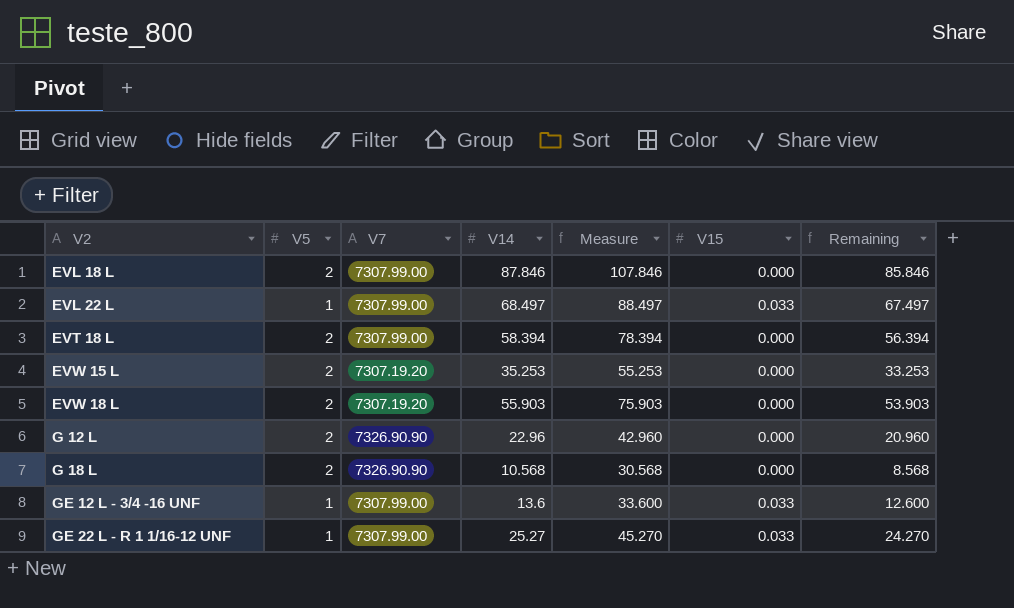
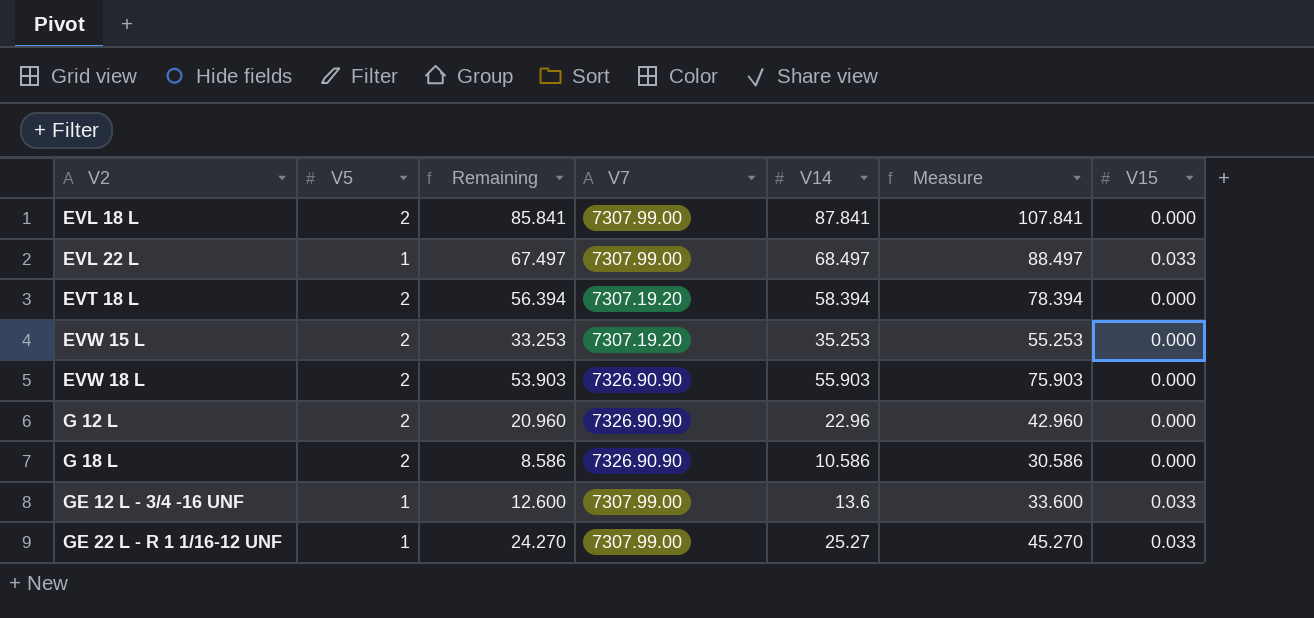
column Remaining | position: 7 -> 3
EVL 18 L | Remaining: 85.846 -> 85.841
EVL 18 L | V14: 87.846 -> 87.841
EVL 18 L | Measure: 107.846 -> 107.841
EVT 18 L | V7: 7307.99.00 -> 7307.19.20
EVW 18 L | V7: 7307.19.20 -> 7326.90.90
G 18 L | Remaining: 8.568 -> 8.586
G 18 L | V14: 10.568 -> 10.586
G 18 L | Measure: 30.568 -> 30.586

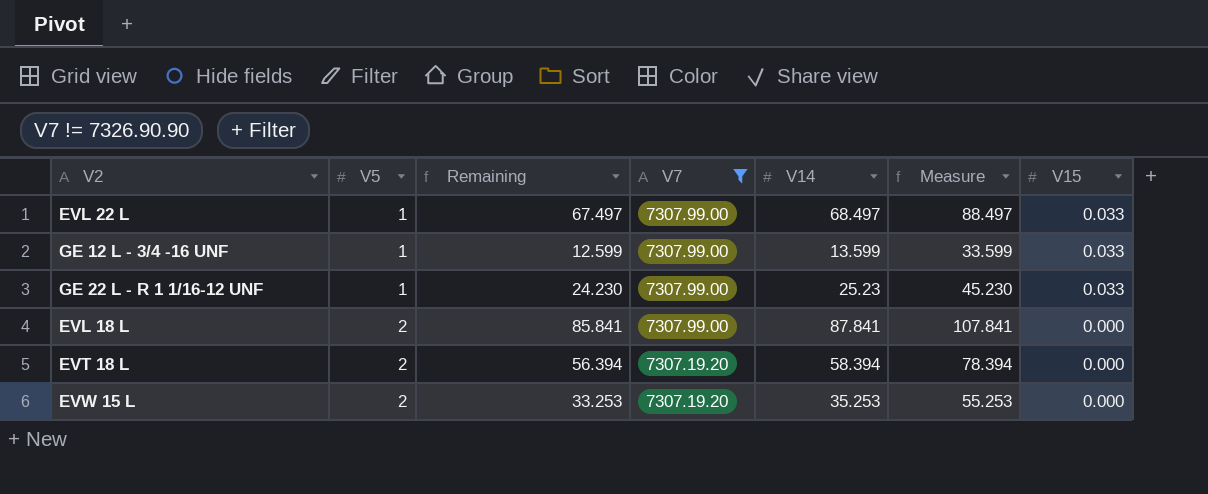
filter: none -> V7 != 7326.90.90
row order: V2 ascending -> V5 ascending
GE 12 L - 3/4 -16 UNF | Remaining: 12.600 -> 12.599
GE 12 L - 3/4 -16 UNF | V14: 13.6 -> 13.599
GE 12 L - 3/4 -16 UNF | Measure: 33.600 -> 33.599
GE 22 L - R 1 1/16-12 UNF | Remaining: 24.270 -> 24.230
GE 22 L - R 1 1/16-12 UNF | V14: 25.27 -> 25.23
GE 22 L - R 1 1/16-12 UNF | Measure: 45.270 -> 45.230

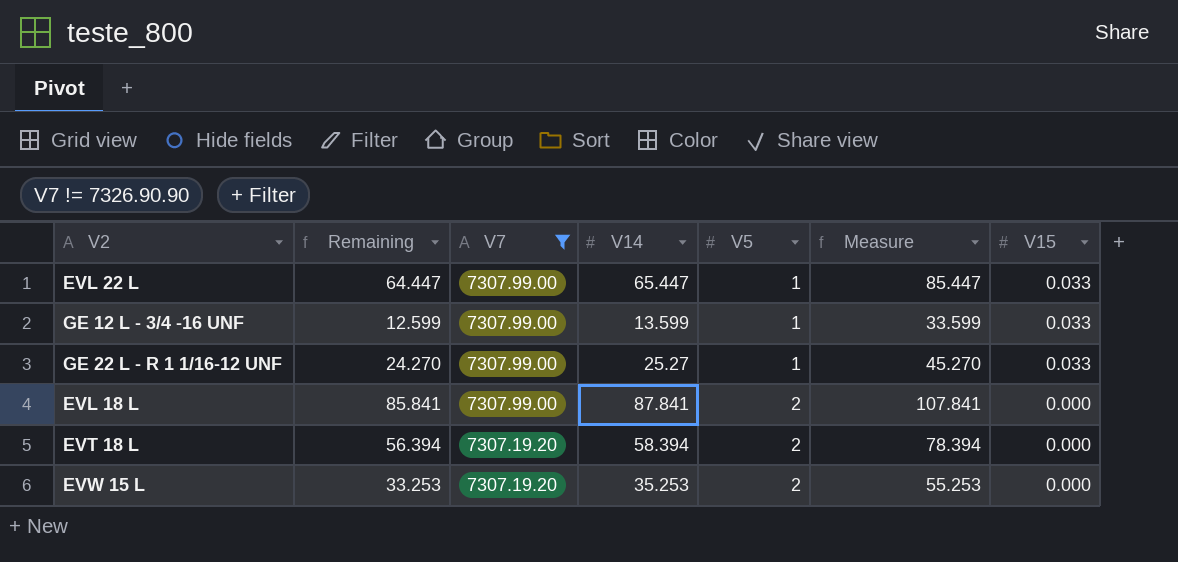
column V5 | position: 2 -> 5
EVL 22 L | Remaining: 67.497 -> 64.447
EVL 22 L | V14: 68.497 -> 65.447
EVL 22 L | Measure: 88.497 -> 85.447
GE 22 L - R 1 1/16-12 UNF | Remaining: 24.230 -> 24.270
GE 22 L - R 1 1/16-12 UNF | V14: 25.23 -> 25.27
GE 22 L - R 1 1/16-12 UNF | Measure: 45.230 -> 45.270

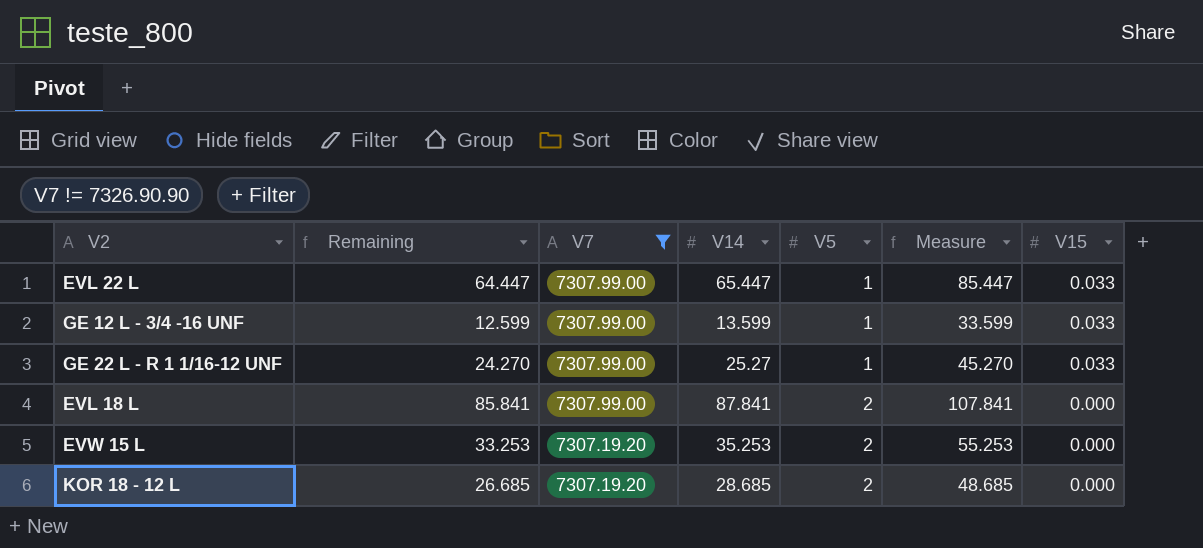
row EVT 18 L: 56.394 | 7307.19.20 | 58.394 | 2 | 78.394 | 0.000 -> none
row KOR 18 - 12 L: none -> 26.685 | 7307.19.20 | 28.685 | 2 | 48.685 | 0.000

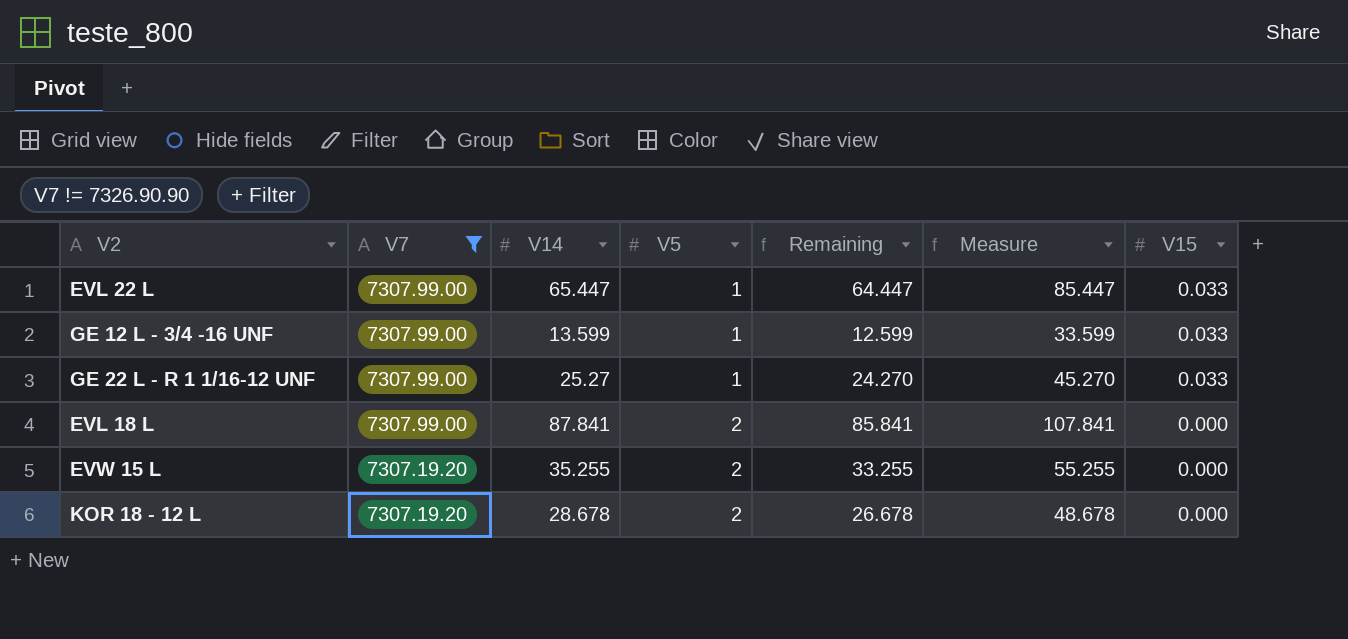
column Remaining | position: 2 -> 5
EVW 15 L | V14: 35.253 -> 35.255
EVW 15 L | Remaining: 33.253 -> 33.255
EVW 15 L | Measure: 55.253 -> 55.255
KOR 18 - 12 L | V14: 28.685 -> 28.678
KOR 18 - 12 L | Remaining: 26.685 -> 26.678
KOR 18 - 12 L | Measure: 48.685 -> 48.678

